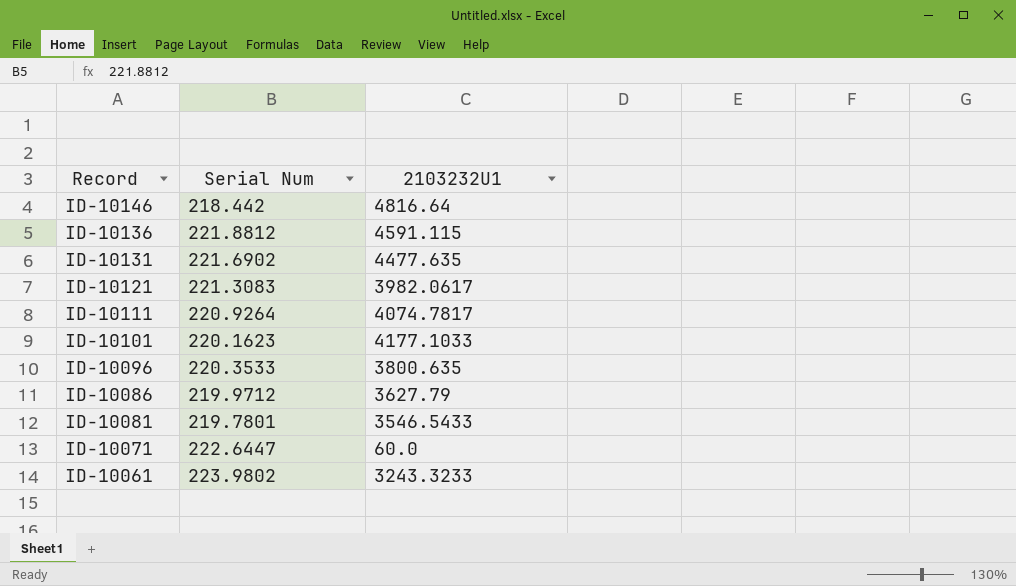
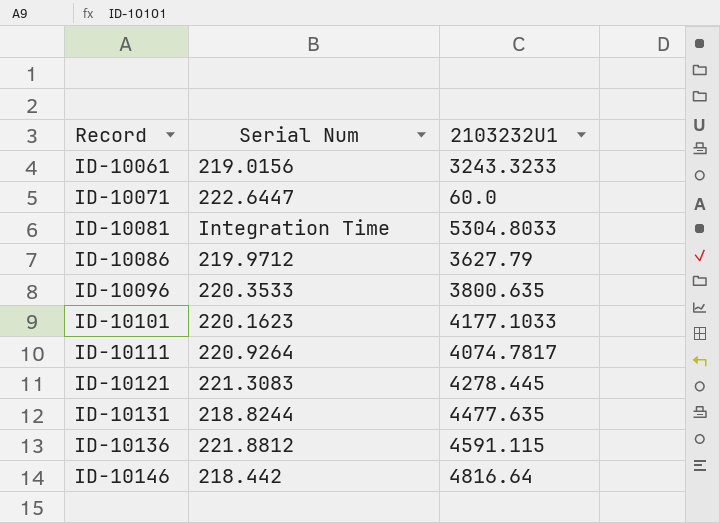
row order: Record descending -> Record ascending
ID-10061 | Serial Num: 223.9802 -> 219.0156
ID-10081 | Serial Num: 219.7801 -> Integration Time
ID-10081 | 2103232U1: 3546.5433 -> 5304.8033
ID-10121 | 2103232U1: 3982.0617 -> 4278.445
ID-10131 | Serial Num: 221.6902 -> 218.8244

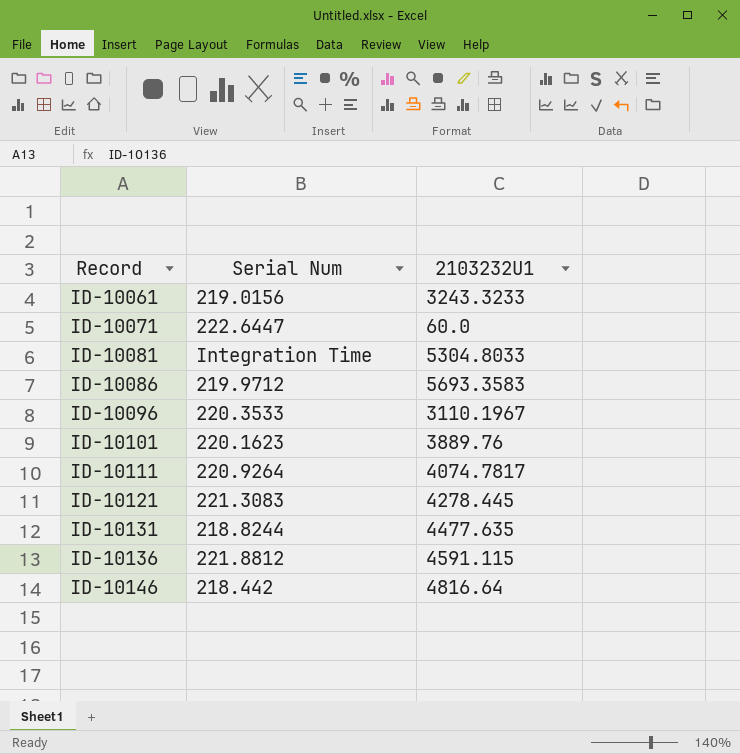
ID-10086 | 2103232U1: 3627.79 -> 5693.3583
ID-10096 | 2103232U1: 3800.635 -> 3110.1967
ID-10101 | 2103232U1: 4177.1033 -> 3889.76

